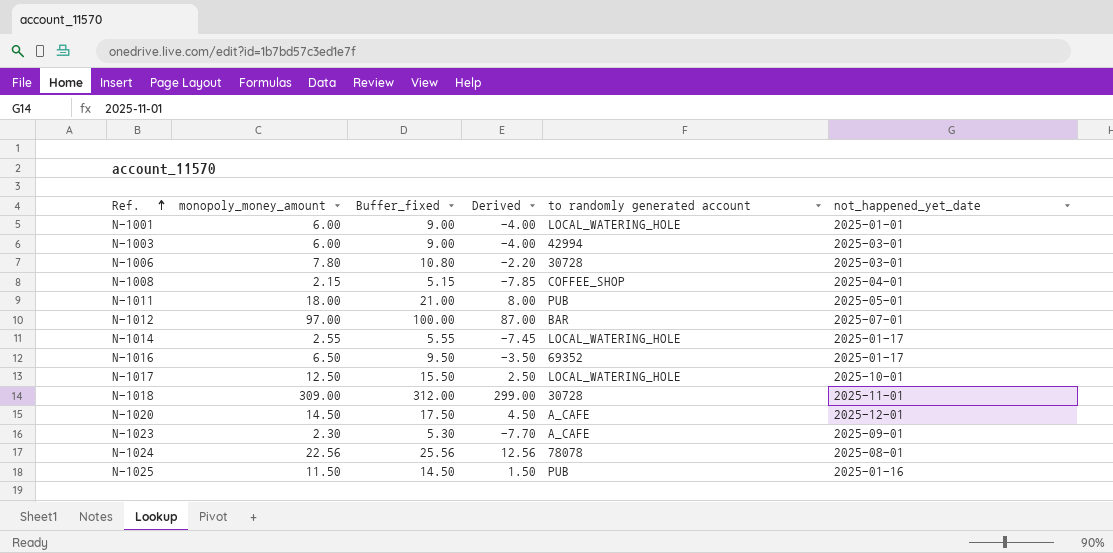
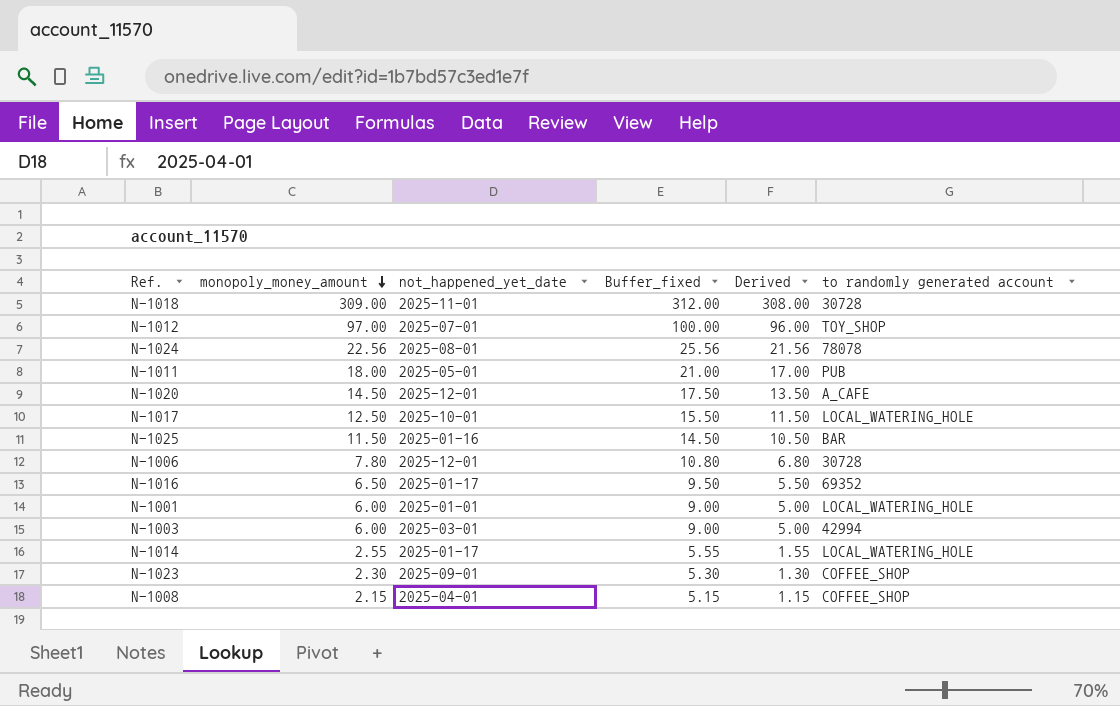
row order: Ref. ascending -> monopoly_money_amount descending
column not_happened_yet_date | position: 6 -> 3
column Derived | formula: [monopoly_money_amount] - 10 -> [monopoly_money_amount] - 1
N-1012 | to randomly generated account: BAR -> TOY_SHOP
N-1025 | to randomly generated account: PUB -> BAR
N-1006 | not_happened_yet_date: 2025-03-01 -> 2025-12-01
N-1023 | to randomly generated account: A_CAFE -> COFFEE_SHOP

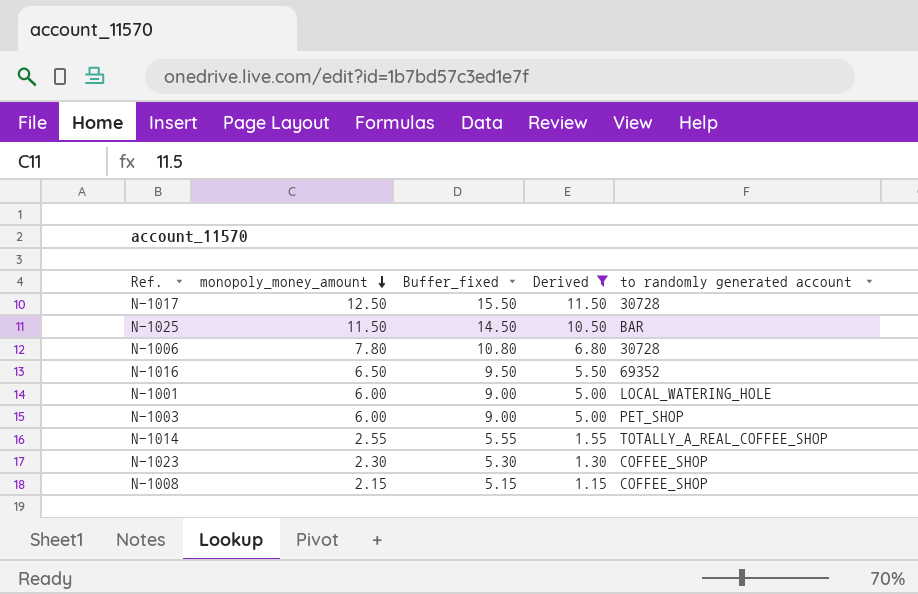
filter: none -> Derived <= 11.50
column not_happened_yet_date | position: 3 -> none
N-1017 | to randomly generated account: LOCAL_WATERING_HOLE -> 30728
N-1003 | to randomly generated account: 42994 -> PET_SHOP
N-1014 | to randomly generated account: LOCAL_WATERING_HOLE -> TOTALLY_A_REAL_COFFEE_SHOP

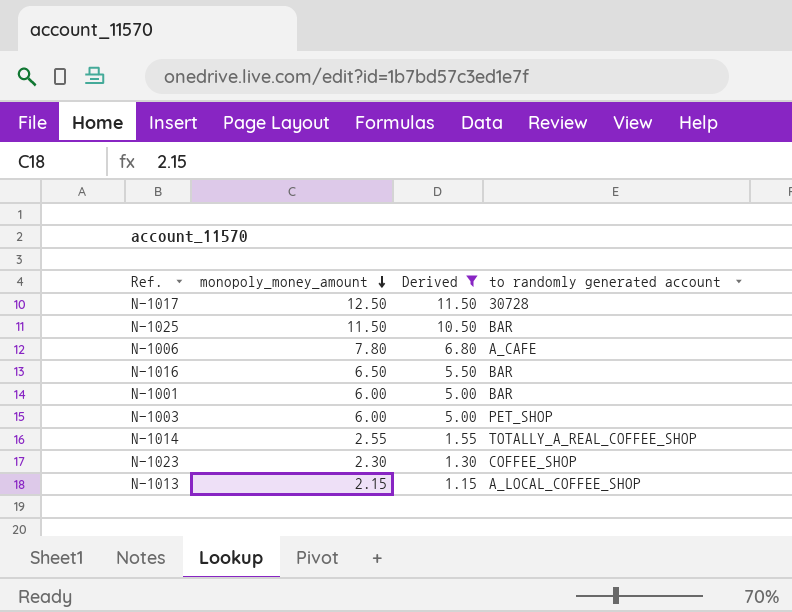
column Buffer_fixed | formula: [monopoly_money_amount] + 3 -> none
row N-1008: 2.15 | 5.15 | 1.15 | COFFEE_SHOP -> none
N-1006 | to randomly generated account: 30728 -> A_CAFE
N-1016 | to randomly generated account: 69352 -> BAR
N-1001 | to randomly generated account: LOCAL_WATERING_HOLE -> BAR
row N-1013: none -> 2.15 | 1.15 | A_LOCAL_COFFEE_SHOP

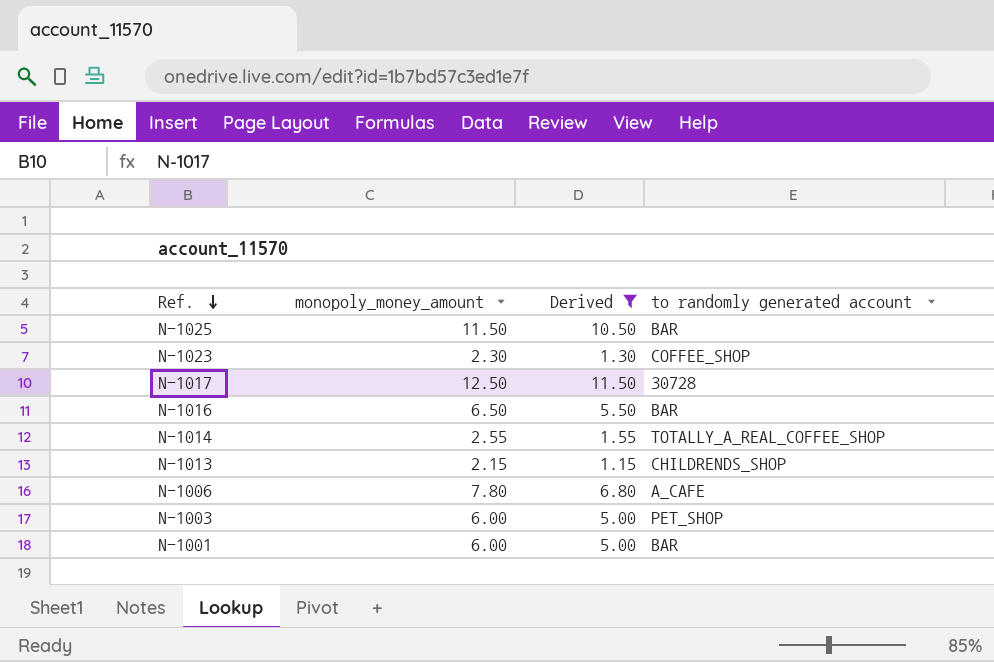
row order: monopoly_money_amount descending -> Ref. descending
N-1013 | to randomly generated account: A_LOCAL_COFFEE_SHOP -> CHILDRENDS_SHOP

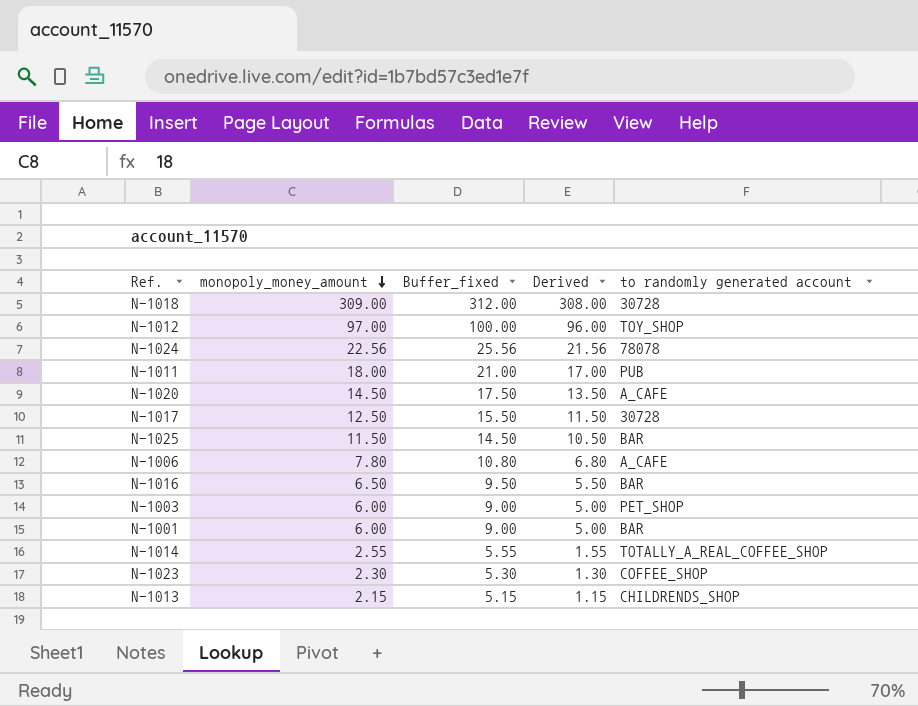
filter: Derived <= 11.50 -> none
row order: Ref. descending -> monopoly_money_amount descending
column Buffer_fixed | formula: none -> [monopoly_money_amount] + 3

